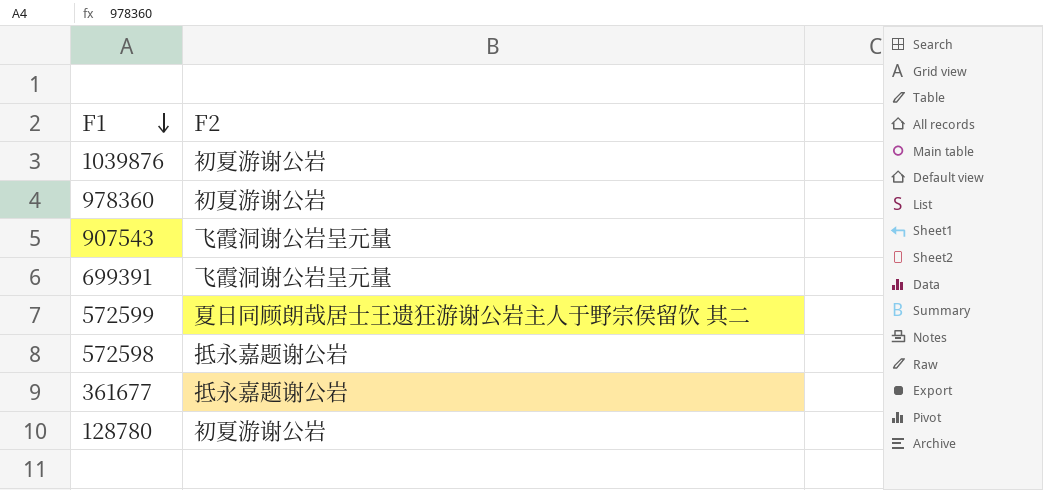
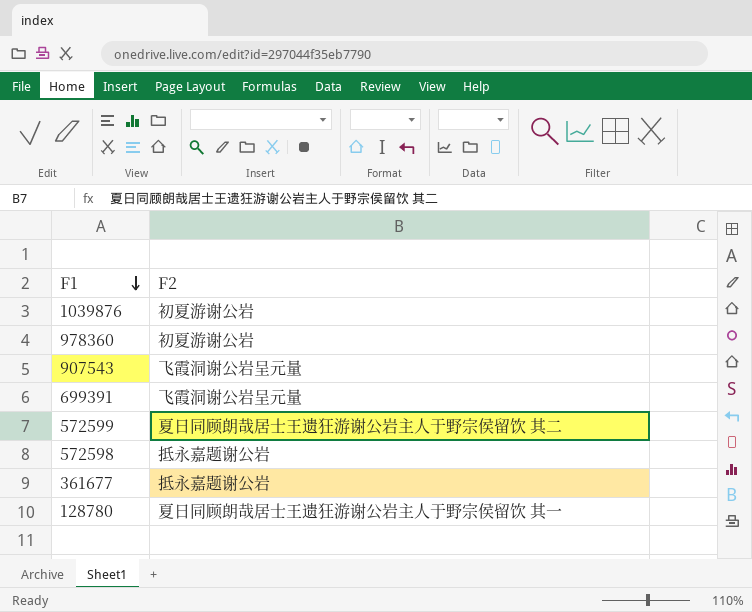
128780 | F2: 初夏游谢公岩 -> 夏日同顾朗哉居士王遗狂游谢公岩主人于野宗侯留饮 其一

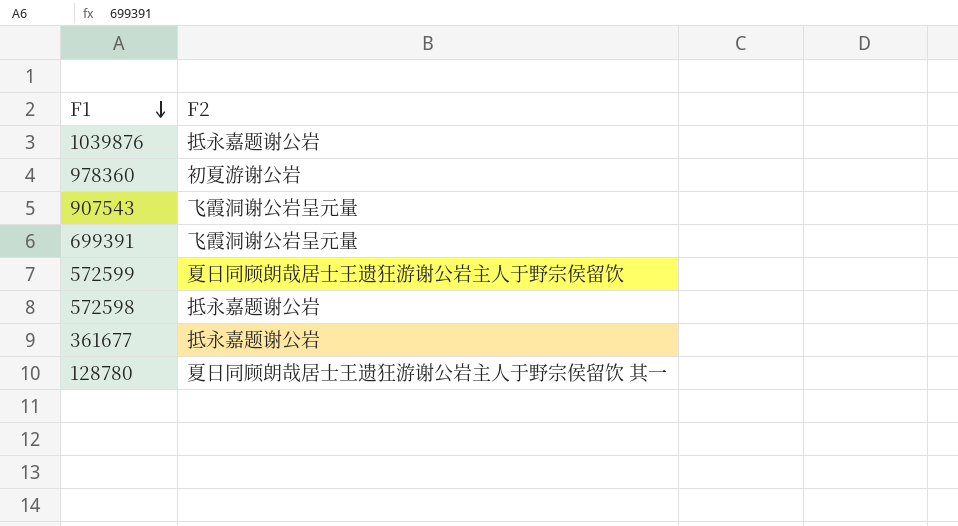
1039876 | F2: 初夏游谢公岩 -> 抵永嘉题谢公岩
572599 | F2: 夏日同顾朗哉居士王遗狂游谢公岩主人于野宗侯留饮 其二 -> 夏日同顾朗哉居士王遗狂游谢公岩主人于野宗侯留饮

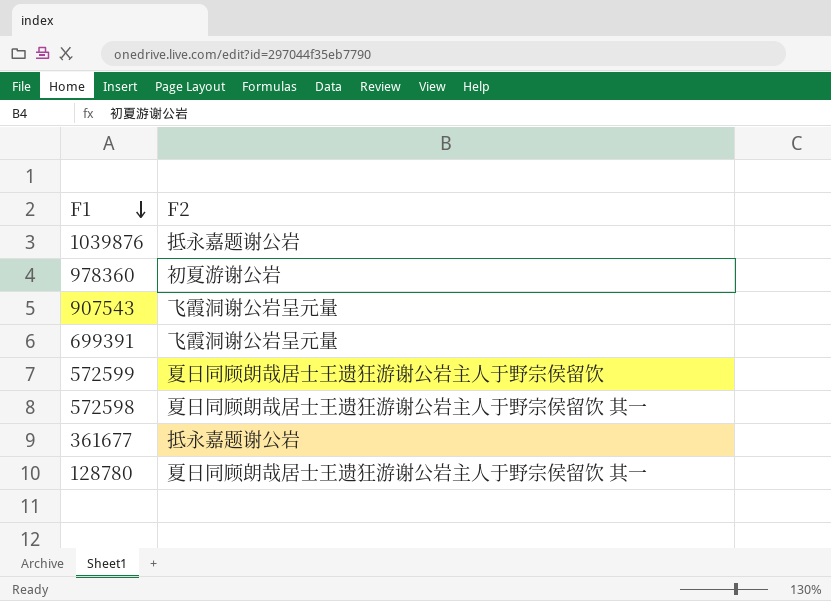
572598 | F2: 抵永嘉题谢公岩 -> 夏日同顾朗哉居士王遗狂游谢公岩主人于野宗侯留饮 其一

